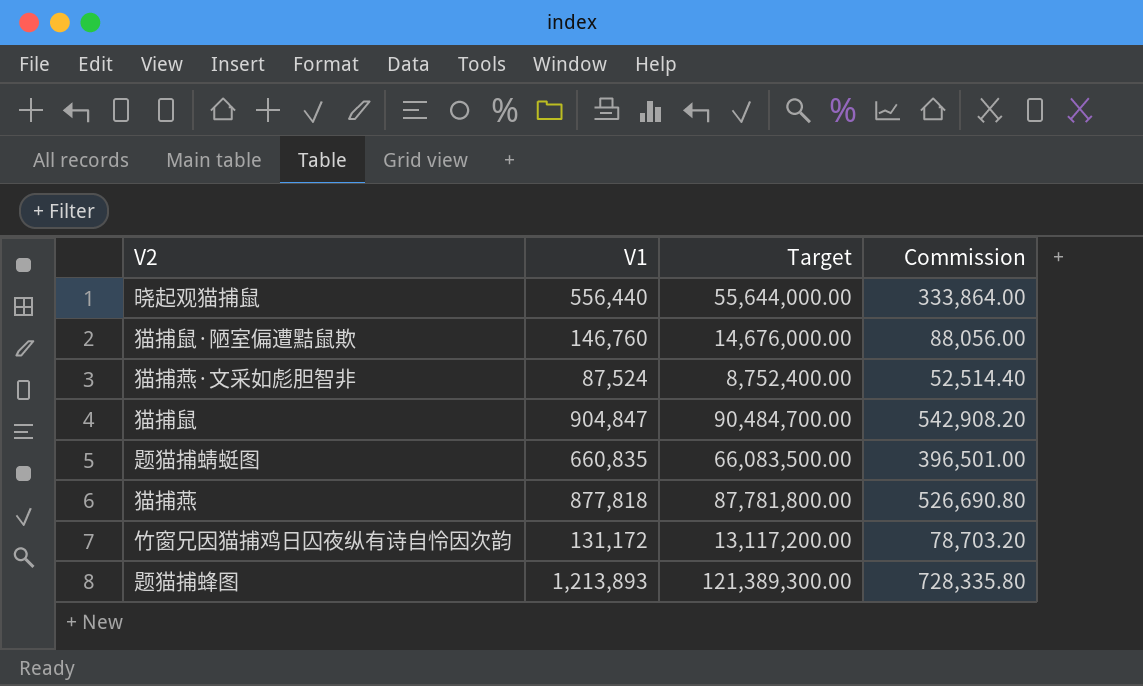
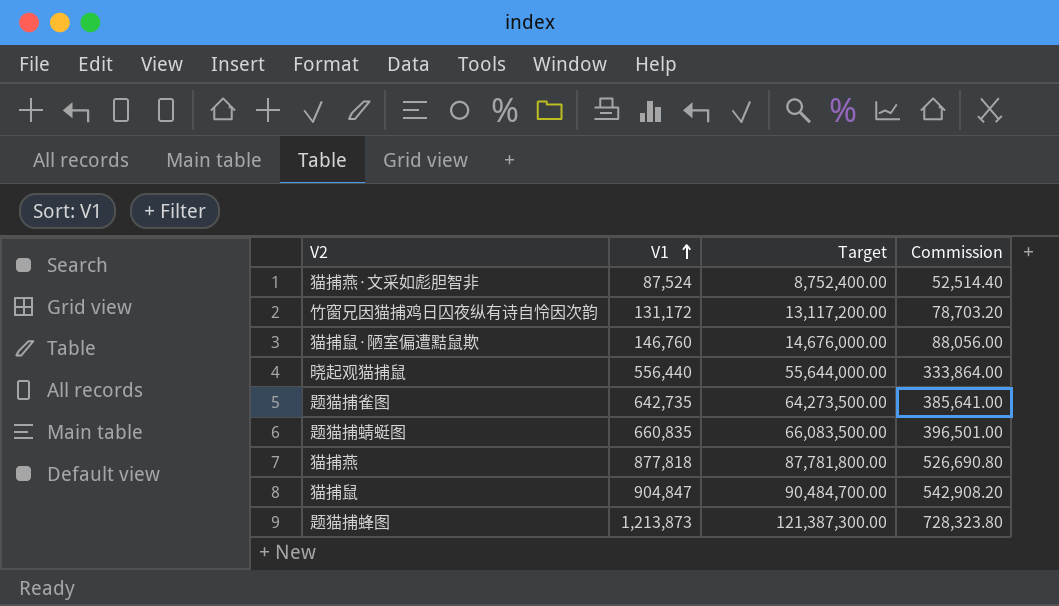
row order: none -> V1 ascending
row 题猫捕雀图: none -> 642,735 | 64,273,500.00 | 385,641.00
题猫捕蜂图 | V1: 1,213,893 -> 1,213,873
题猫捕蜂图 | Target: 121,389,300.00 -> 121,387,300.00
题猫捕蜂图 | Commission: 728,335.80 -> 728,323.80

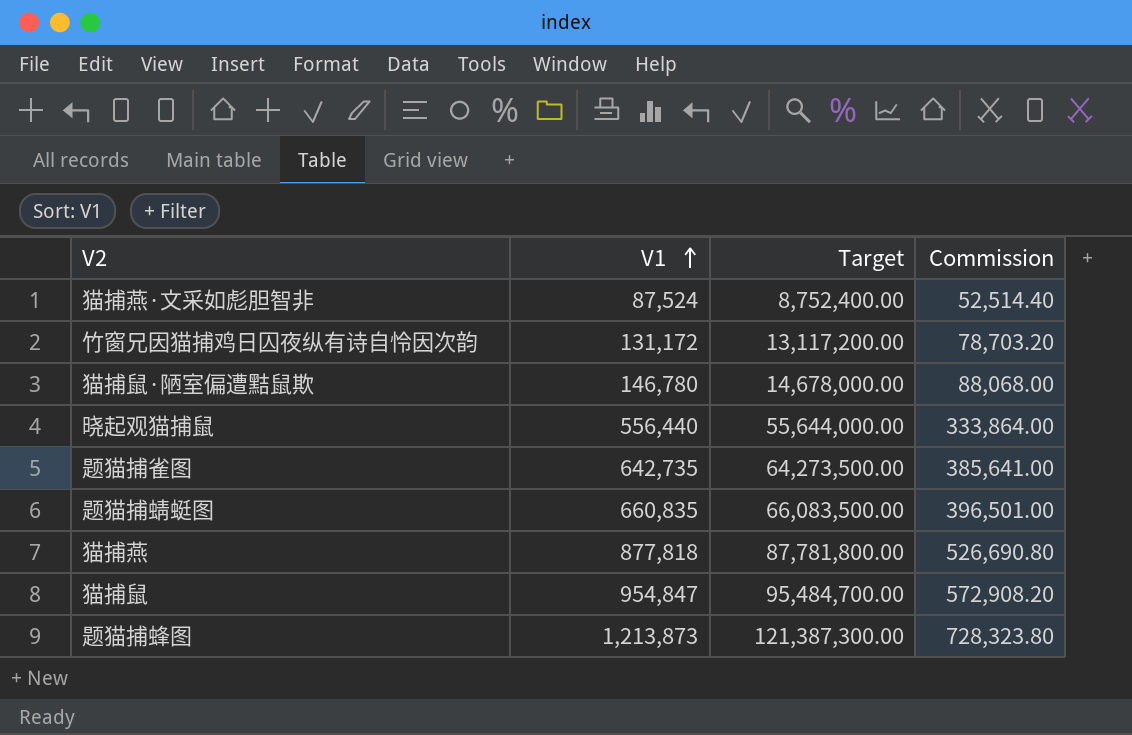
猫捕鼠·陋室偏遭黠鼠欺 | V1: 146,760 -> 146,780
猫捕鼠·陋室偏遭黠鼠欺 | Target: 14,676,000.00 -> 14,678,000.00
猫捕鼠·陋室偏遭黠鼠欺 | Commission: 88,056.00 -> 88,068.00
猫捕鼠 | V1: 904,847 -> 954,847
猫捕鼠 | Target: 90,484,700.00 -> 95,484,700.00
猫捕鼠 | Commission: 542,908.20 -> 572,908.20

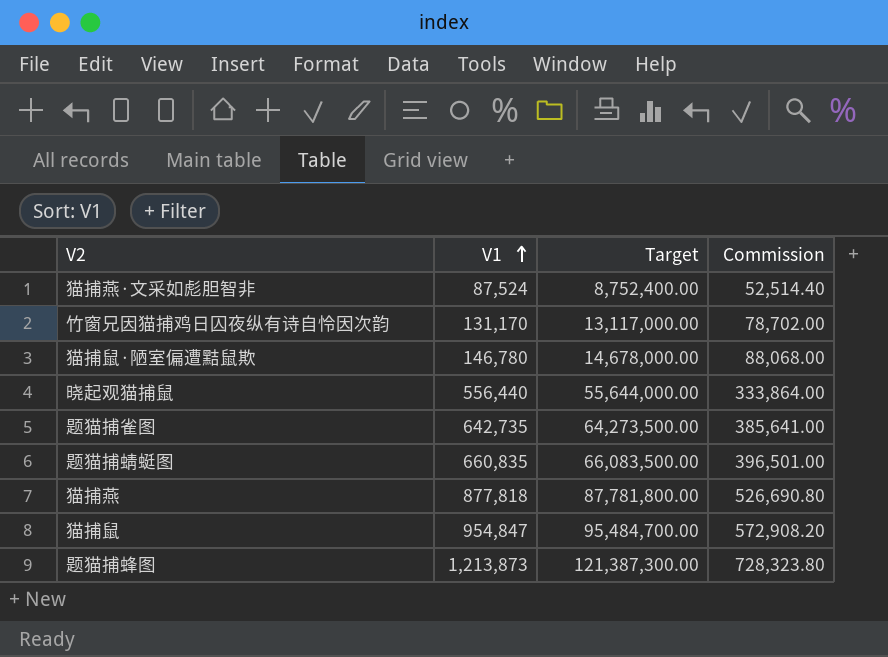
竹窗兄因猫捕鸡日囚夜纵有诗自怜因次韵 | V1: 131,172 -> 131,170
竹窗兄因猫捕鸡日囚夜纵有诗自怜因次韵 | Target: 13,117,200.00 -> 13,117,000.00
竹窗兄因猫捕鸡日囚夜纵有诗自怜因次韵 | Commission: 78,703.20 -> 78,702.00

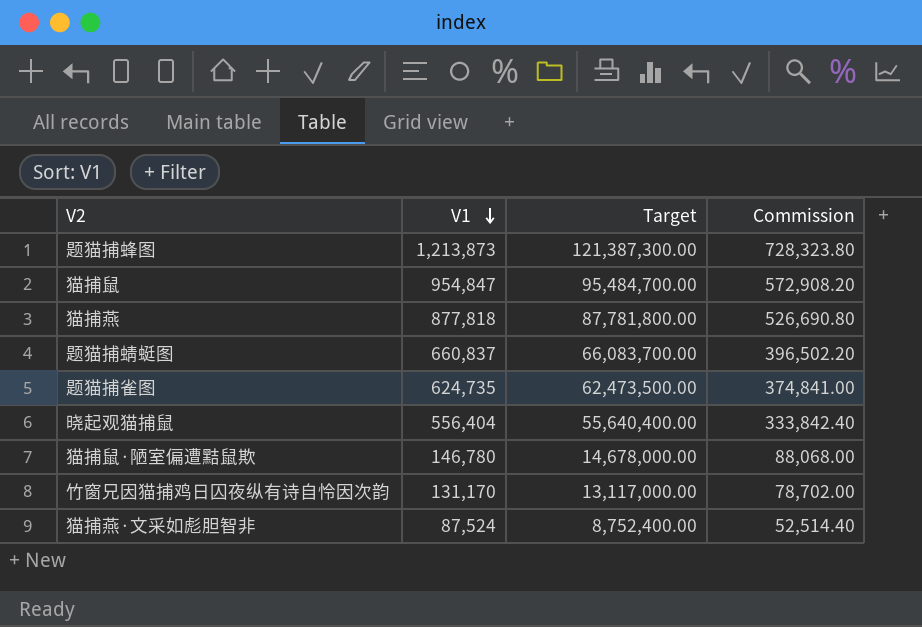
row order: V1 ascending -> V1 descending
题猫捕蜻蜓图 | V1: 660,835 -> 660,837
题猫捕蜻蜓图 | Target: 66,083,500.00 -> 66,083,700.00
题猫捕蜻蜓图 | Commission: 396,501.00 -> 396,502.20
题猫捕雀图 | V1: 642,735 -> 624,735
题猫捕雀图 | Target: 64,273,500.00 -> 62,473,500.00
题猫捕雀图 | Commission: 385,641.00 -> 374,841.00
晓起观猫捕鼠 | V1: 556,440 -> 556,404
晓起观猫捕鼠 | Target: 55,644,000.00 -> 55,640,400.00
晓起观猫捕鼠 | Commission: 333,864.00 -> 333,842.40

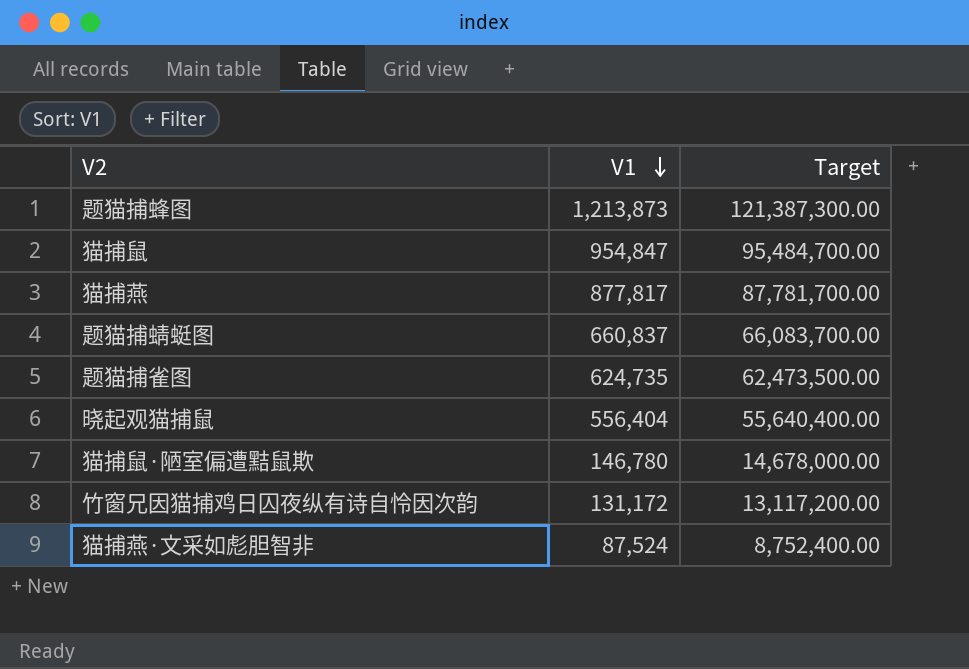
column Commission | formula: [V1] * 0.6 -> none
猫捕燕 | V1: 877,818 -> 877,817
猫捕燕 | Target: 87,781,800.00 -> 87,781,700.00
竹窗兄因猫捕鸡日囚夜纵有诗自怜因次韵 | V1: 131,170 -> 131,172
竹窗兄因猫捕鸡日囚夜纵有诗自怜因次韵 | Target: 13,117,000.00 -> 13,117,200.00

